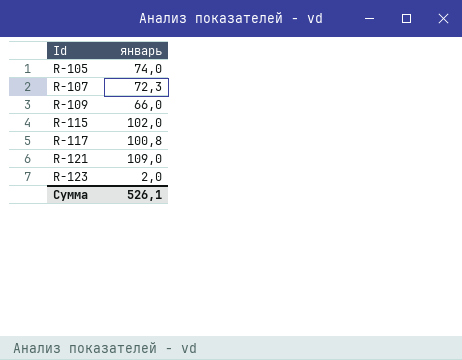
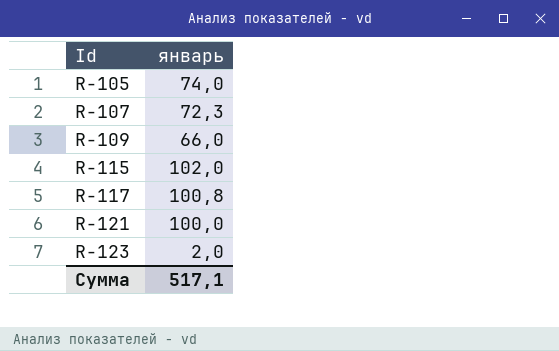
R-121 | январь: 109,0 -> 100,0
Сумма | январь: 526,1 -> 517,1

